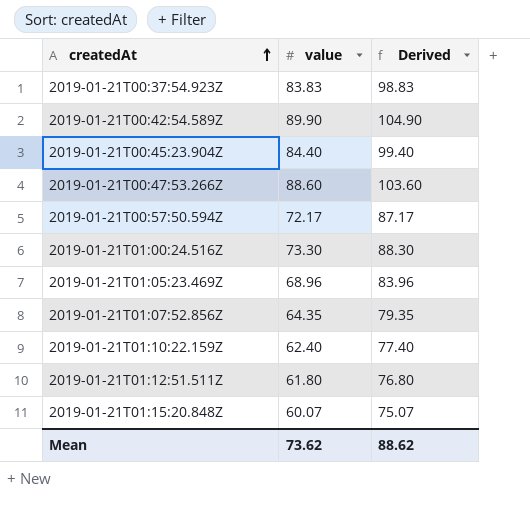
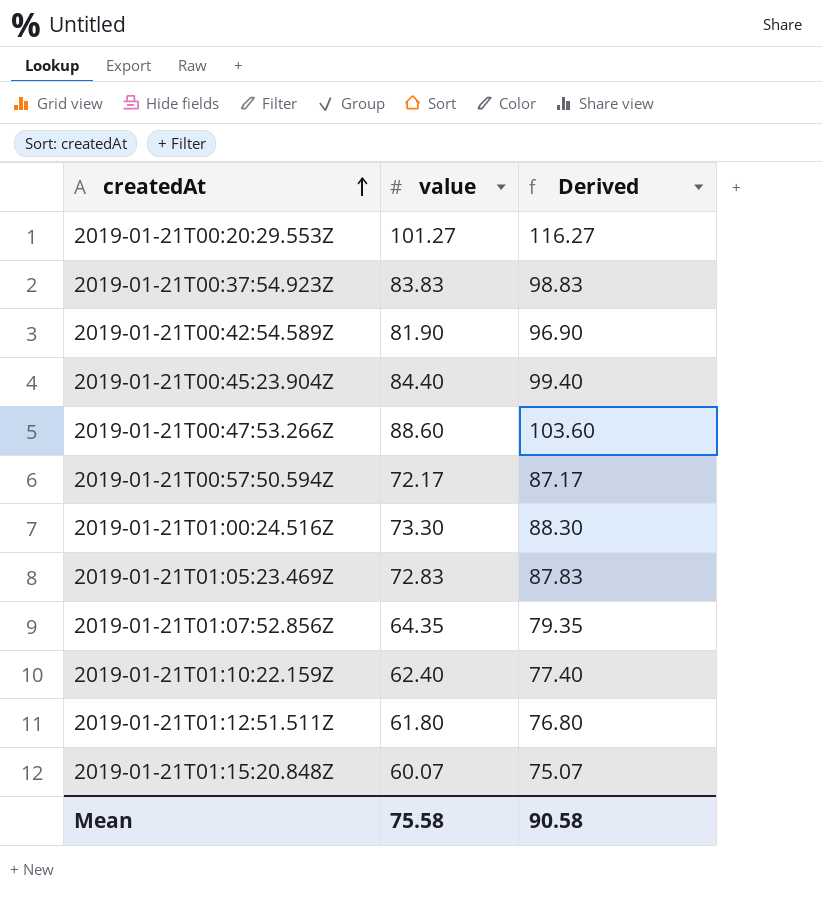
row 2019-01-21T00:20:29.553Z: none -> 101.27 | 116.27
2019-01-21T00:42:54.589Z | value: 89.90 -> 81.90
2019-01-21T00:42:54.589Z | Derived: 104.90 -> 96.90
2019-01-21T01:05:23.469Z | value: 68.96 -> 72.83
2019-01-21T01:05:23.469Z | Derived: 83.96 -> 87.83
Mean | value: 73.62 -> 75.58
Mean | Derived: 88.62 -> 90.58

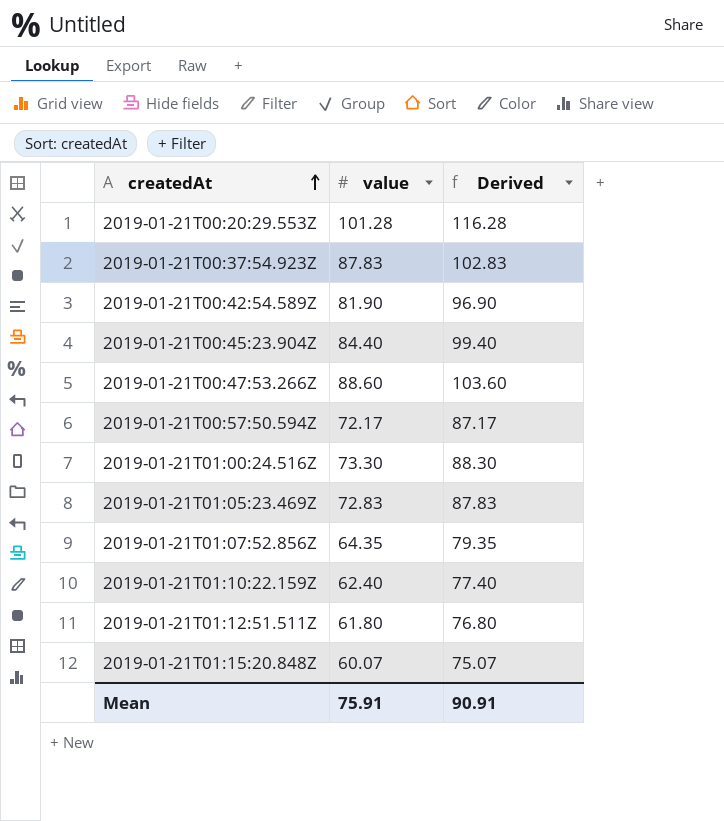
2019-01-21T00:20:29.553Z | value: 101.27 -> 101.28
2019-01-21T00:20:29.553Z | Derived: 116.27 -> 116.28
2019-01-21T00:37:54.923Z | value: 83.83 -> 87.83
2019-01-21T00:37:54.923Z | Derived: 98.83 -> 102.83
Mean | value: 75.58 -> 75.91
Mean | Derived: 90.58 -> 90.91

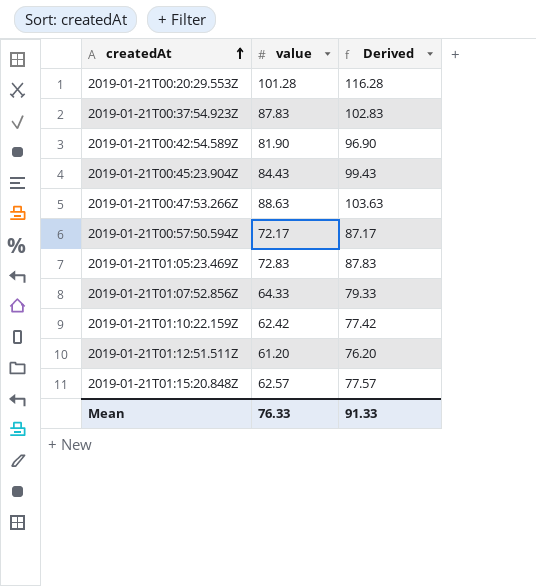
row 2019-01-21T01:00:24.516Z: 73.30 | 88.30 -> none
2019-01-21T00:45:23.904Z | value: 84.40 -> 84.43
2019-01-21T00:45:23.904Z | Derived: 99.40 -> 99.43
2019-01-21T00:47:53.266Z | value: 88.60 -> 88.63
2019-01-21T00:47:53.266Z | Derived: 103.60 -> 103.63
2019-01-21T01:07:52.856Z | value: 64.35 -> 64.33
2019-01-21T01:07:52.856Z | Derived: 79.35 -> 79.33
2019-01-21T01:10:22.159Z | value: 62.40 -> 62.42
2019-01-21T01:10:22.159Z | Derived: 77.40 -> 77.42
2019-01-21T01:12:51.511Z | value: 61.80 -> 61.20
2019-01-21T01:12:51.511Z | Derived: 76.80 -> 76.20
2019-01-21T01:15:20.848Z | value: 60.07 -> 62.57
2019-01-21T01:15:20.848Z | Derived: 75.07 -> 77.57
Mean | value: 75.91 -> 76.33
Mean | Derived: 90.91 -> 91.33

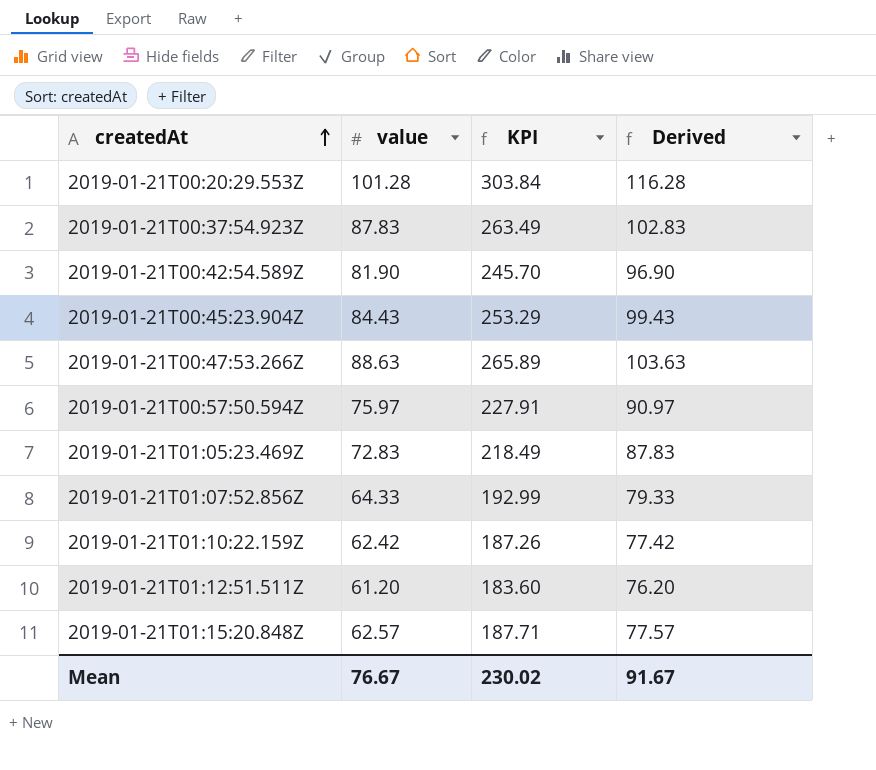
column KPI | formula: none -> [value] * 3
2019-01-21T00:57:50.594Z | value: 72.17 -> 75.97
2019-01-21T00:57:50.594Z | Derived: 87.17 -> 90.97
Mean | value: 76.33 -> 76.67
Mean | Derived: 91.33 -> 91.67

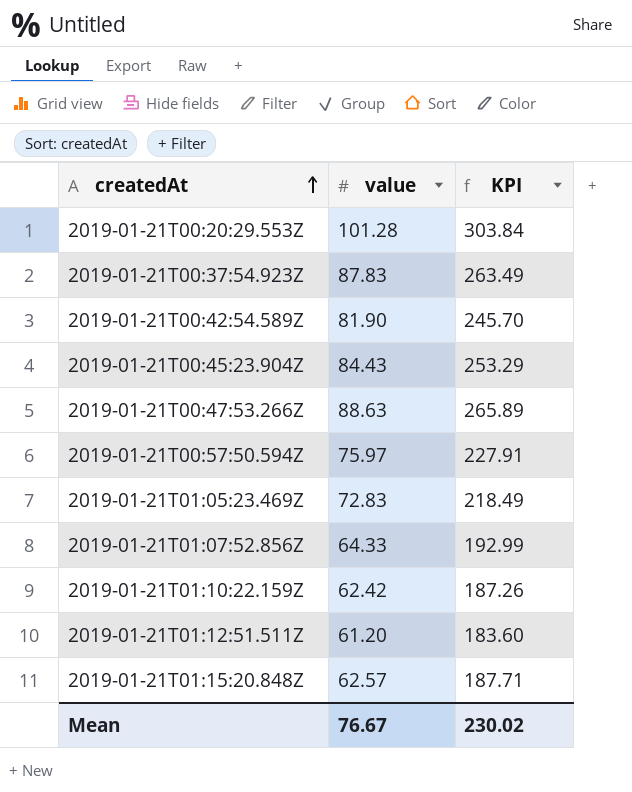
column Derived | formula: [value] + 15 -> none

